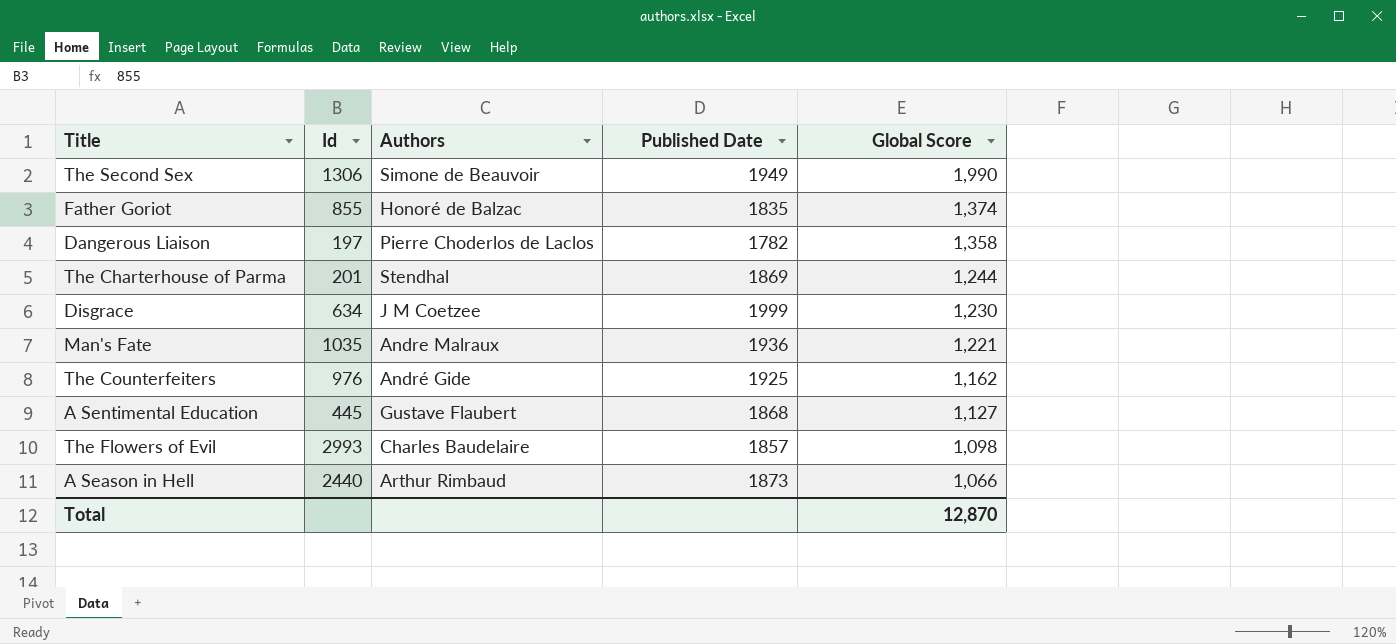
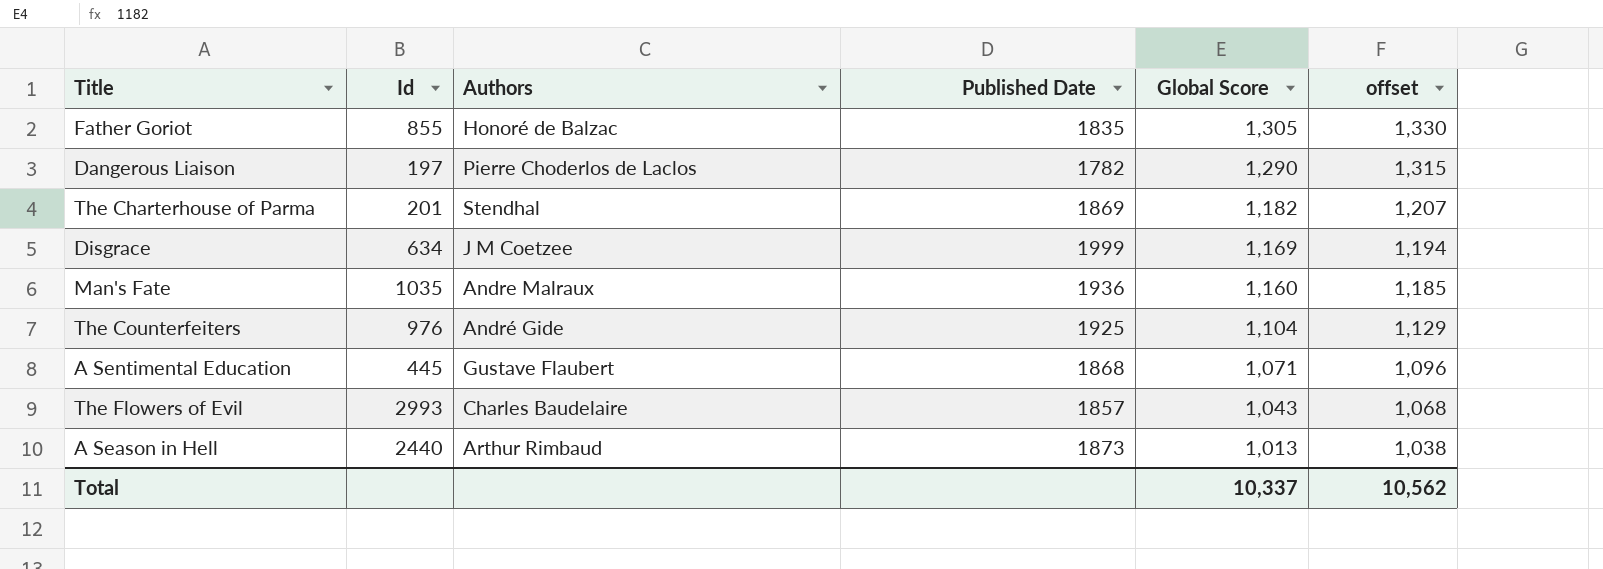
column offset | formula: none -> [Global Score] + 25
row The Second Sex: 1306 | Simone de Beauvoir | 1949 | 1,990 -> none
Father Goriot | Global Score: 1,374 -> 1,305
Dangerous Liaison | Global Score: 1,358 -> 1,290
The Charterhouse of Parma | Global Score: 1,244 -> 1,182
Disgrace | Global Score: 1,230 -> 1,169
Man's Fate | Global Score: 1,221 -> 1,160
The Counterfeiters | Global Score: 1,162 -> 1,104
A Sentimental Education | Global Score: 1,127 -> 1,071
The Flowers of Evil | Global Score: 1,098 -> 1,043
A Season in Hell | Global Score: 1,066 -> 1,013
Total | Global Score: 12,870 -> 10,337

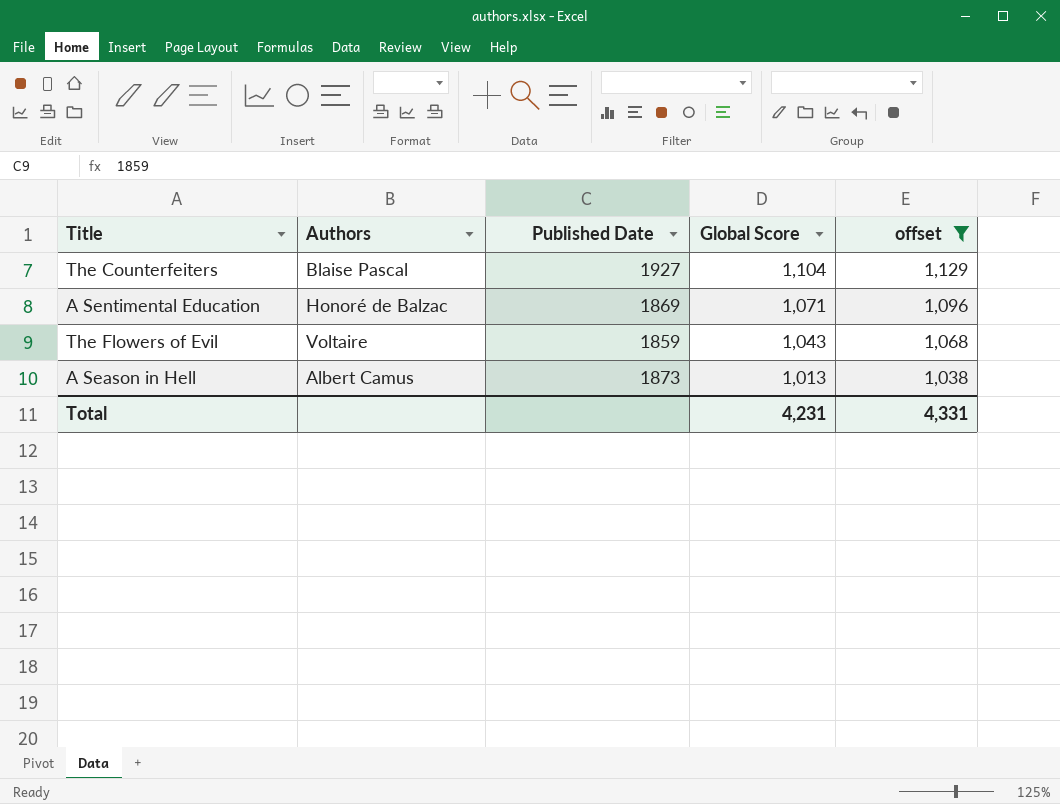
filter: none -> offset <= 1,129
column Id | position: 2 -> none
The Counterfeiters | Authors: André Gide -> Blaise Pascal
The Counterfeiters | Published Date: 1925 -> 1927
A Sentimental Education | Authors: Gustave Flaubert -> Honoré de Balzac
A Sentimental Education | Published Date: 1868 -> 1869
The Flowers of Evil | Authors: Charles Baudelaire -> Voltaire
The Flowers of Evil | Published Date: 1857 -> 1859
A Season in Hell | Authors: Arthur Rimbaud -> Albert Camus
Total | Global Score: 10,337 -> 4,231
Total | offset: 10,562 -> 4,331

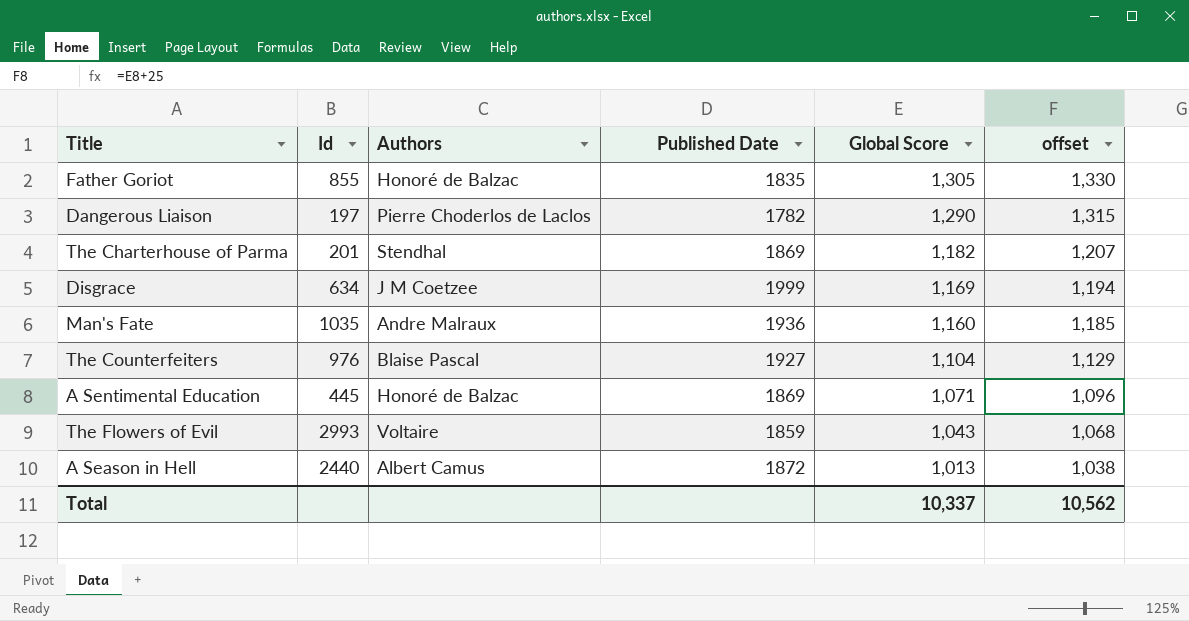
filter: offset <= 1,129 -> none
column Id | position: none -> 2
A Season in Hell | Published Date: 1873 -> 1872
Total | Global Score: 4,231 -> 10,337
Total | offset: 4,331 -> 10,562

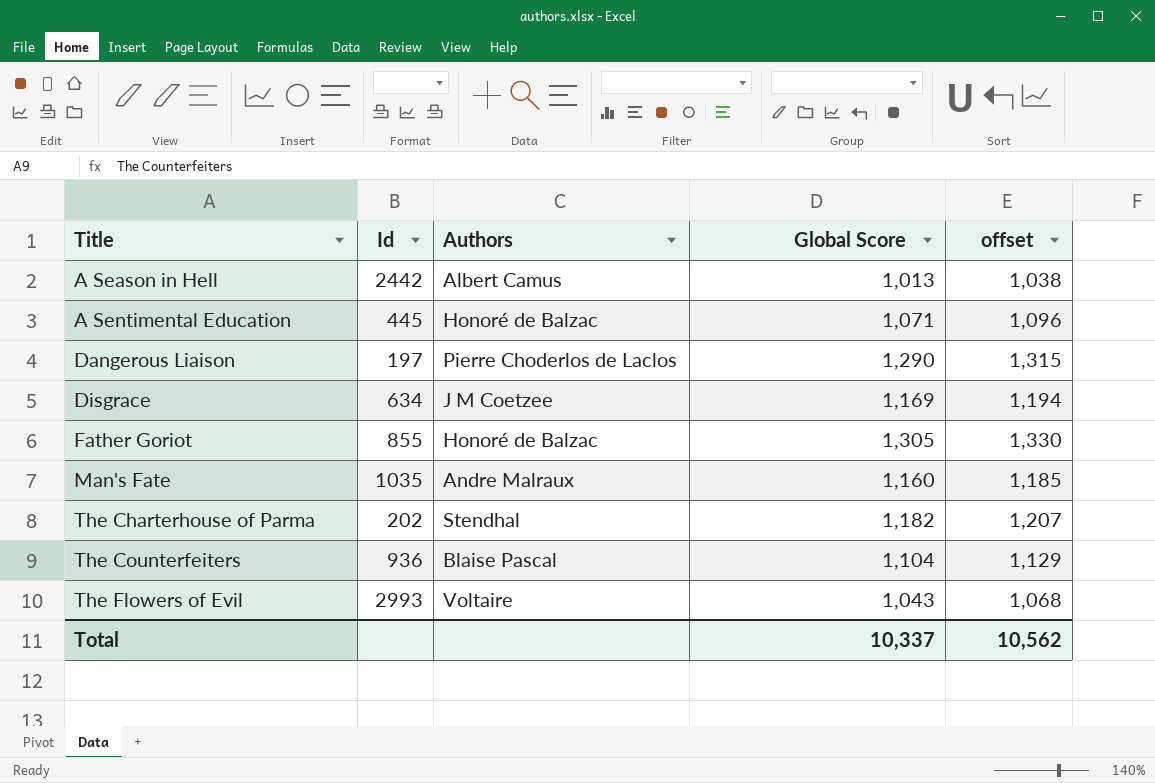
row order: Global Score descending -> Title ascending
column Published Date | position: 4 -> none
A Season in Hell | Id: 2440 -> 2442
The Charterhouse of Parma | Id: 201 -> 202
The Counterfeiters | Id: 976 -> 936

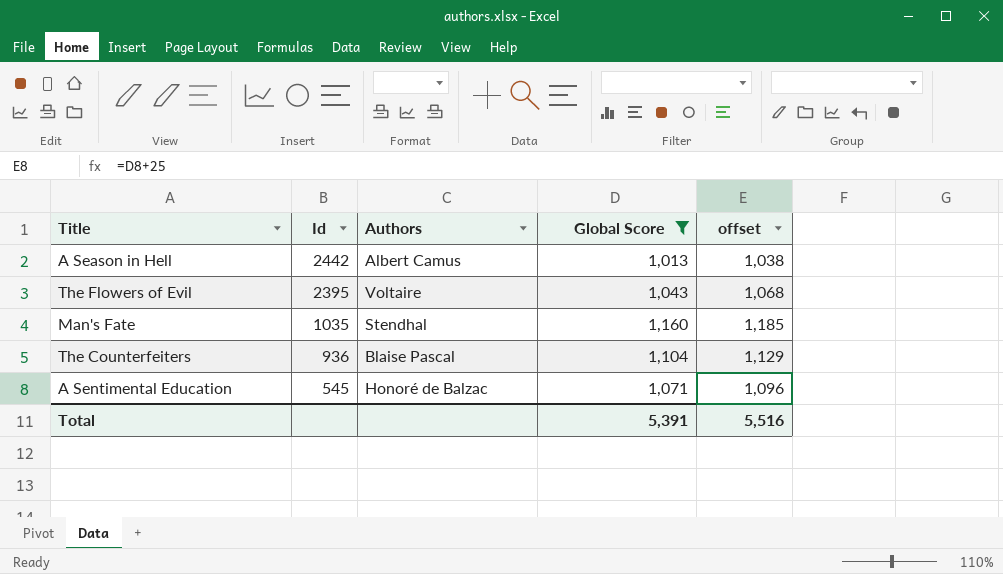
filter: none -> Global Score <= 1,160
row order: Title ascending -> Id descending
The Flowers of Evil | Id: 2993 -> 2395
Man's Fate | Authors: Andre Malraux -> Stendhal
A Sentimental Education | Id: 445 -> 545
Total | Global Score: 10,337 -> 5,391
Total | offset: 10,562 -> 5,516

